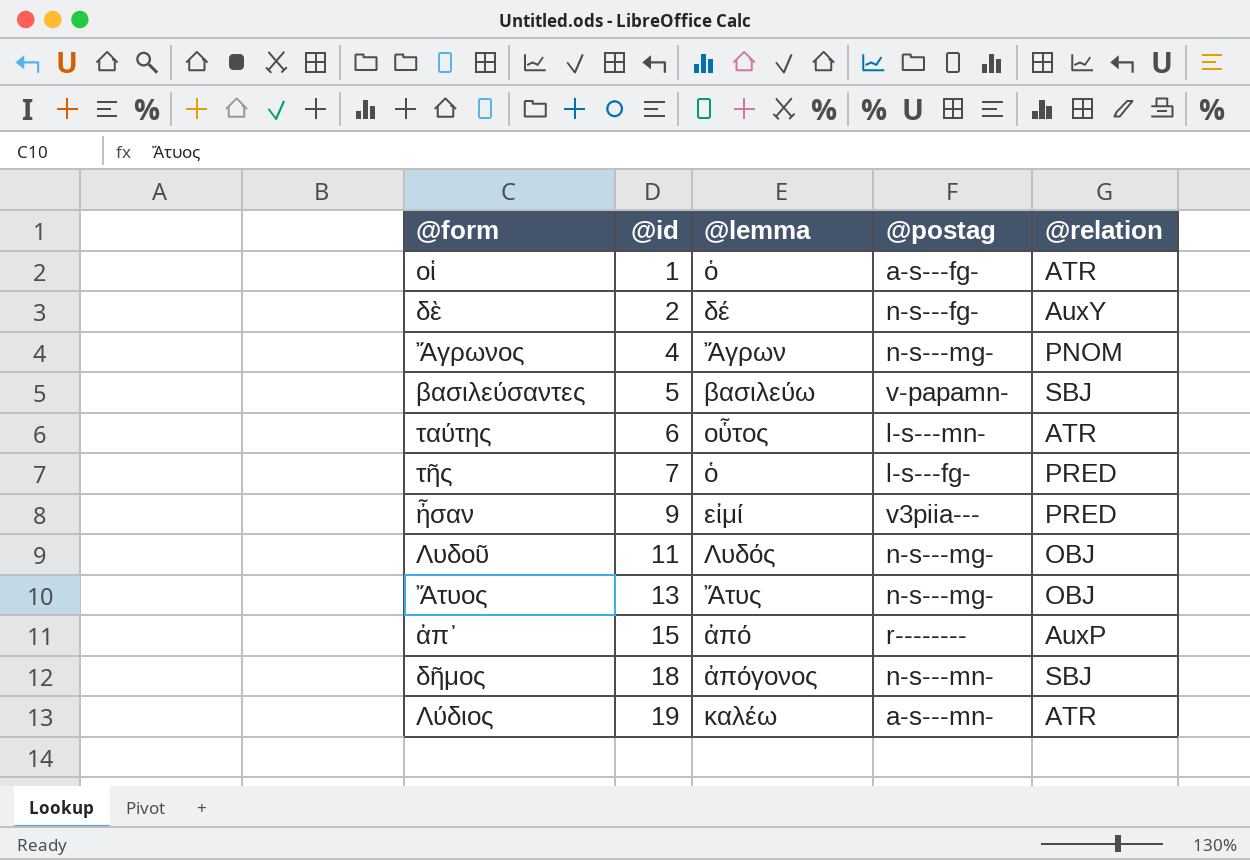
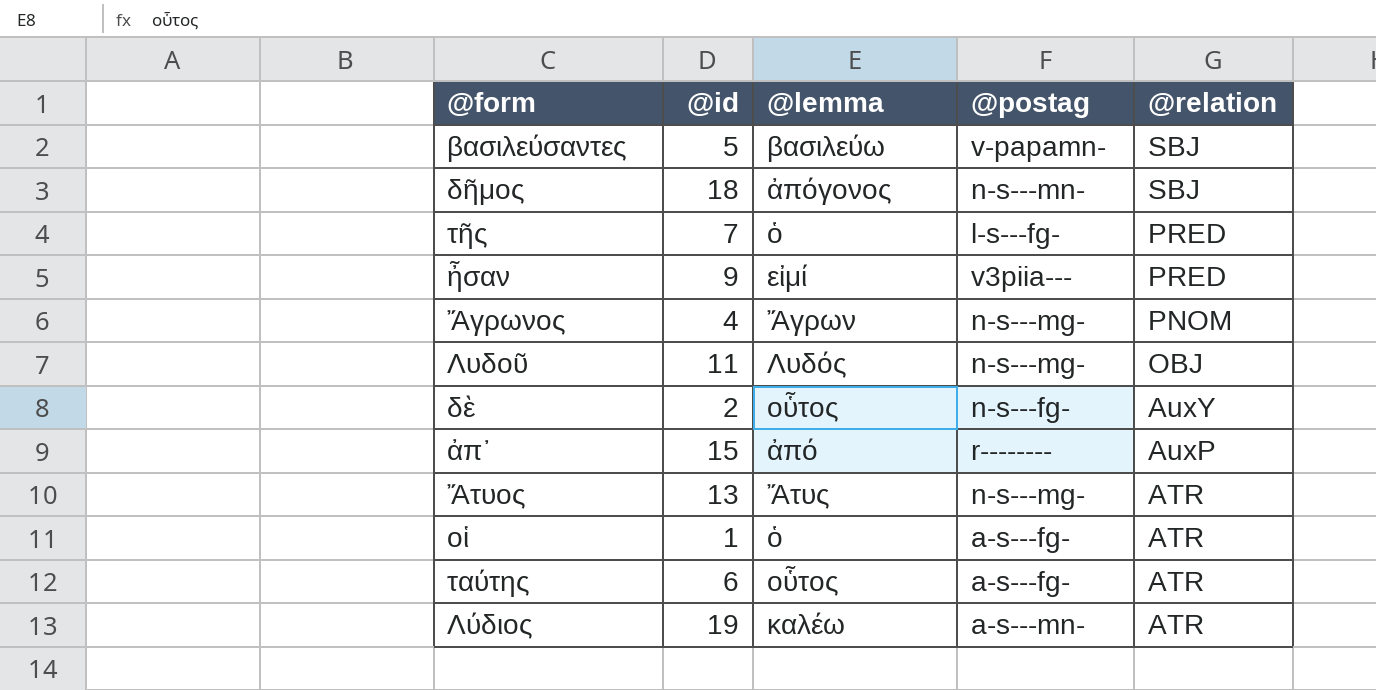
row order: @id ascending -> @relation descending
δὲ | @lemma: δέ -> οὗτος
Ἄτυος | @relation: OBJ -> ATR
ταύτης | @postag: l-s---mn- -> a-s---fg-

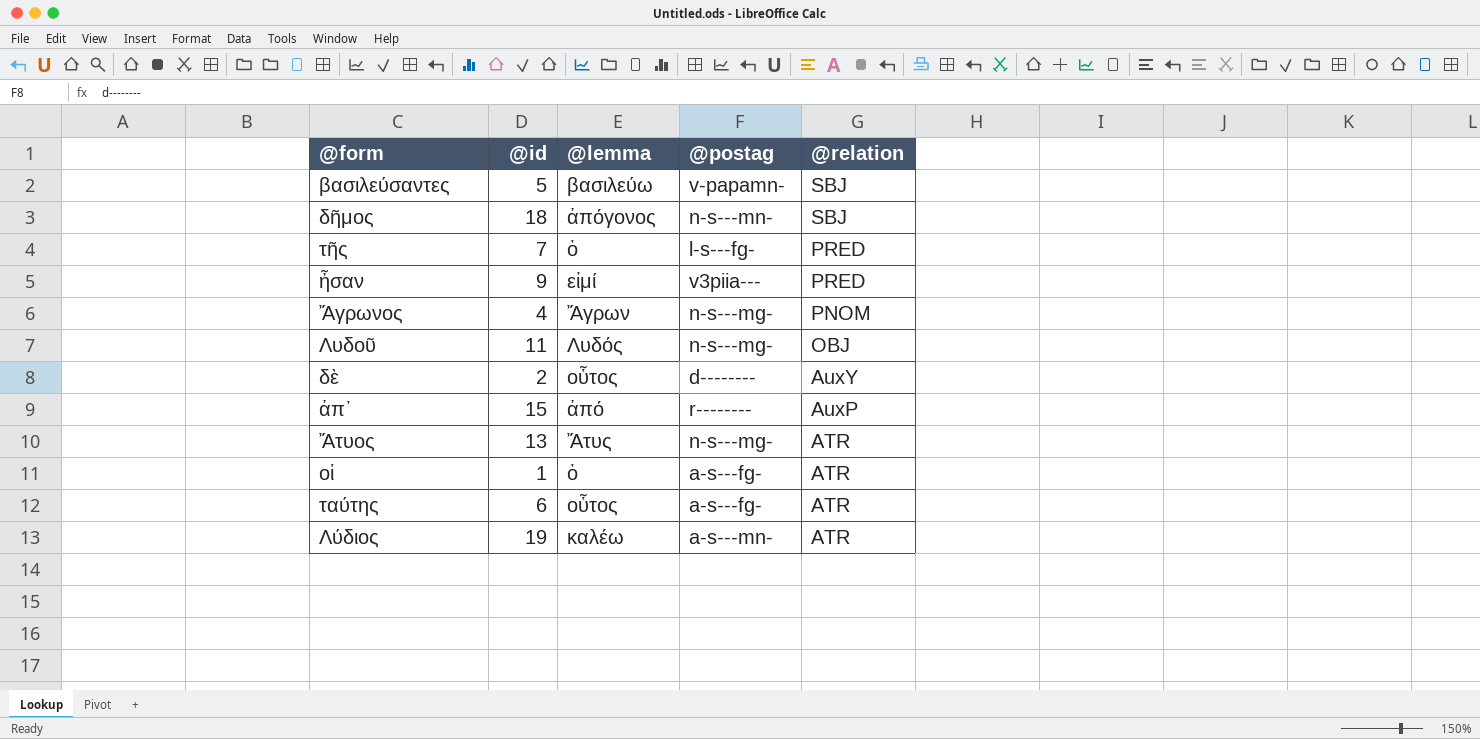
δὲ | @postag: n-s---fg- -> d--------

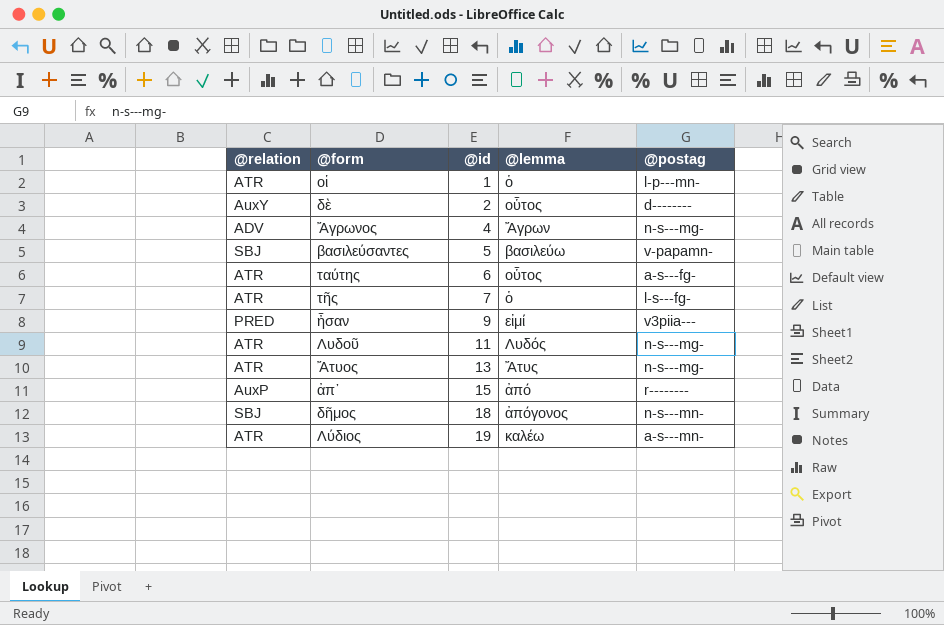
row order: @relation descending -> @id ascending
column @relation | position: 5 -> 1
οἱ | @postag: a-s---fg- -> l-p---mn-
Ἄγρωνος | @relation: PNOM -> ADV
τῆς | @relation: PRED -> ATR
Λυδοῦ | @relation: OBJ -> ATR

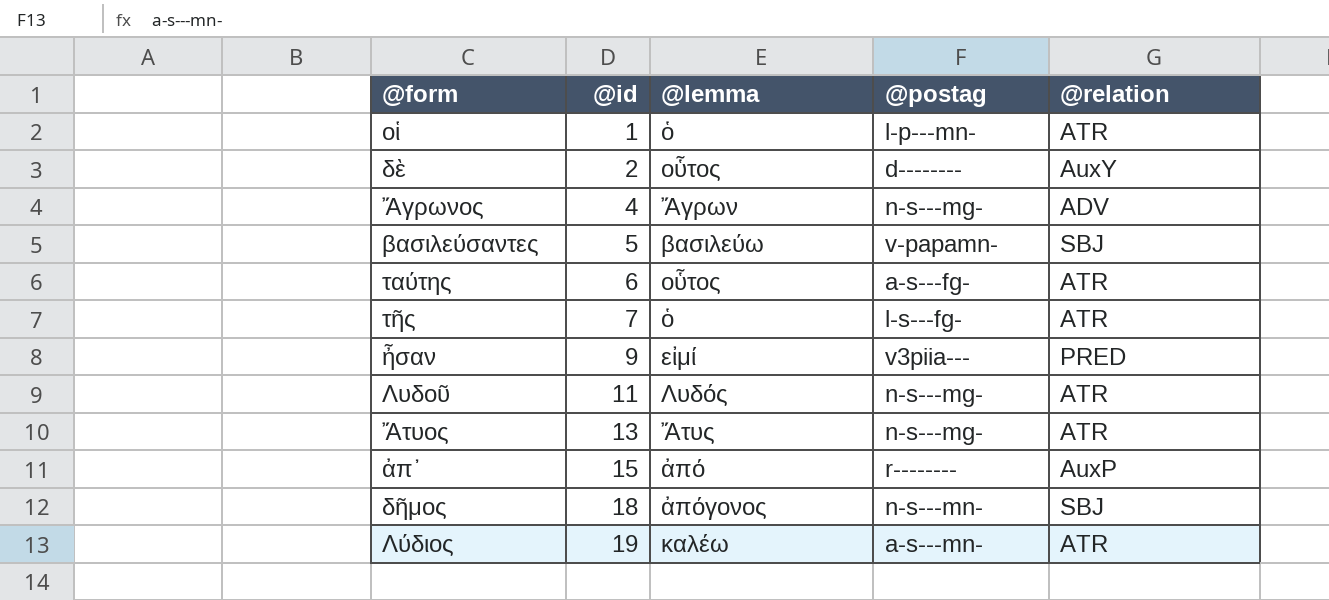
column @relation | position: 1 -> 5

